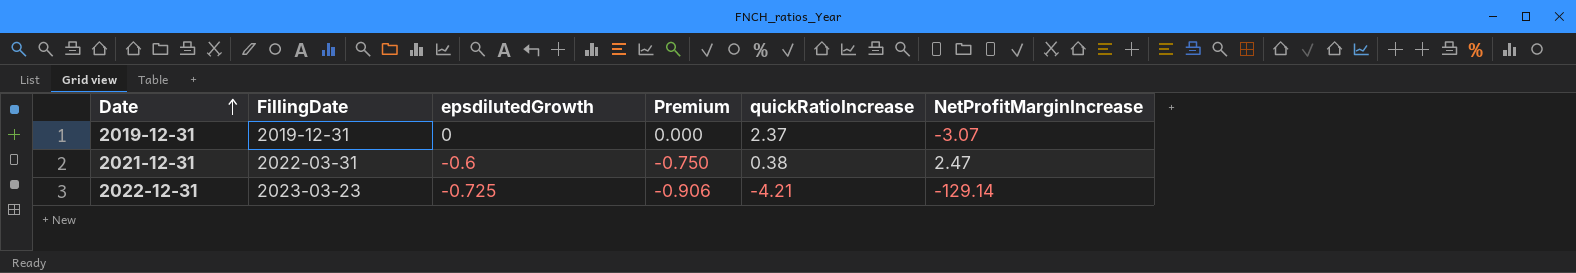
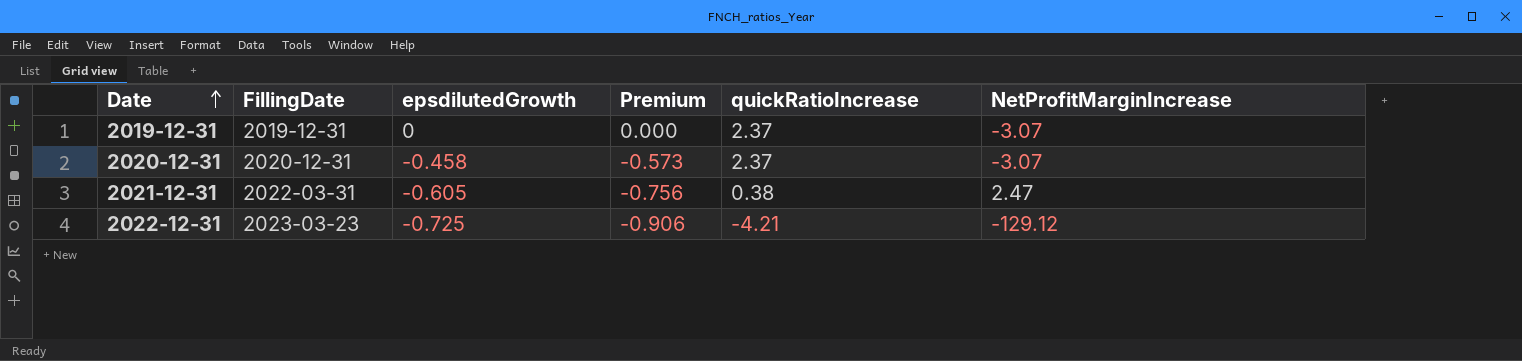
row 2020-12-31: none -> 2020-12-31 | -0.458 | -0.573 | 2.37 | -3.07
2021-12-31 | epsdilutedGrowth: -0.6 -> -0.605
2021-12-31 | Premium: -0.750 -> -0.756
2022-12-31 | NetProfitMarginIncrease: -129.14 -> -129.12

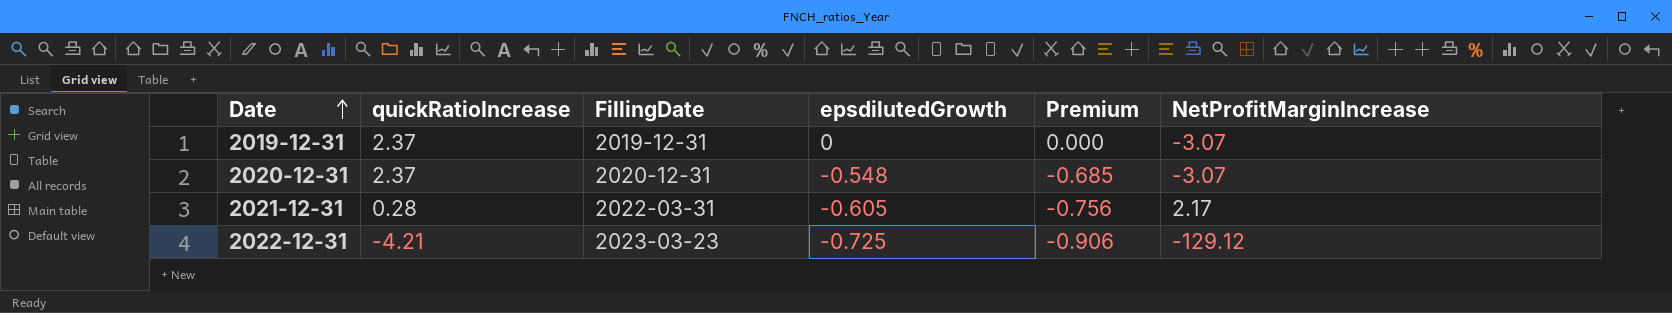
column quickRatioIncrease | position: 5 -> 2
2020-12-31 | epsdilutedGrowth: -0.458 -> -0.548
2020-12-31 | Premium: -0.573 -> -0.685
2021-12-31 | quickRatioIncrease: 0.38 -> 0.28
2021-12-31 | NetProfitMarginIncrease: 2.47 -> 2.17

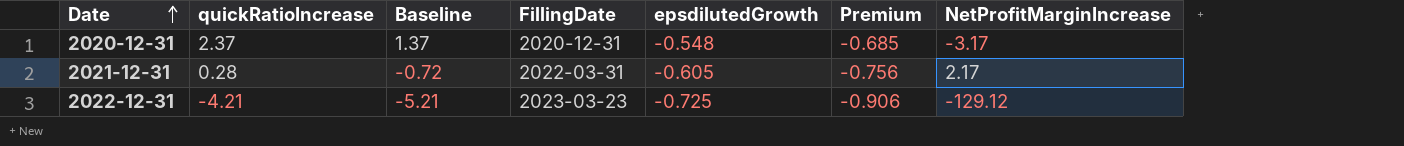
column Baseline | formula: none -> [quickRatioIncrease] - 1
row 2019-12-31: 2.37 | 2019-12-31 | 0 | 0.000 | -3.07 -> none
2020-12-31 | NetProfitMarginIncrease: -3.07 -> -3.17

